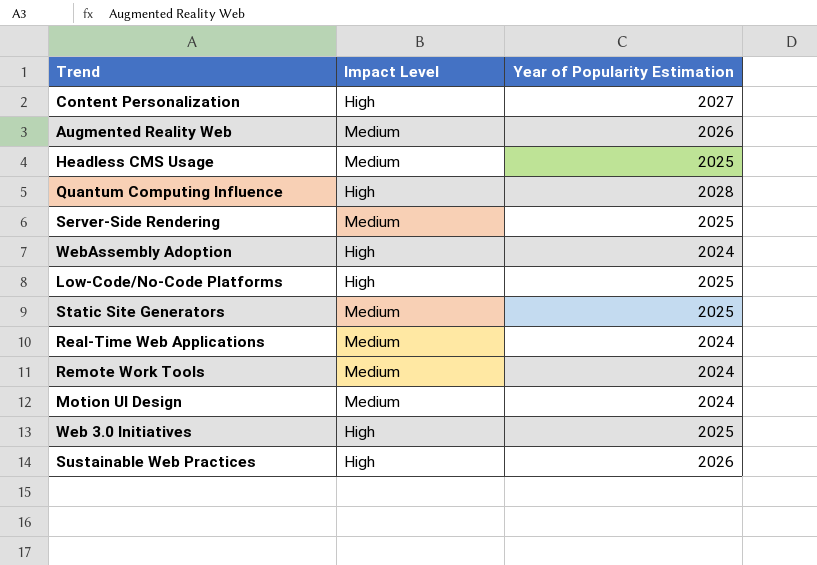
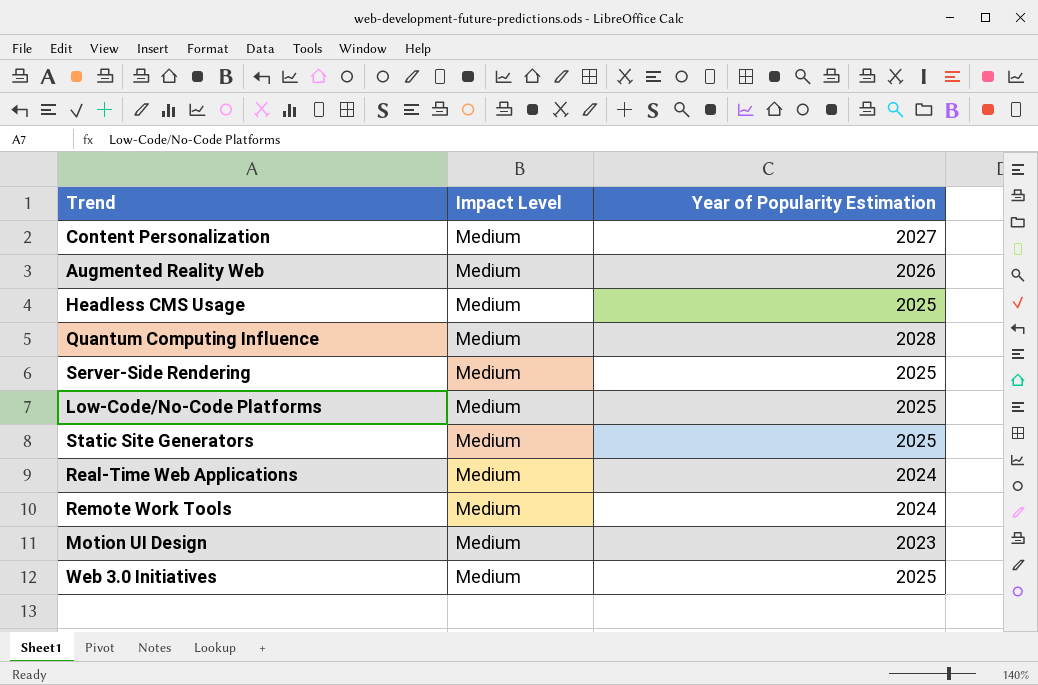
row WebAssembly Adoption: High | 2024 -> none
row Sustainable Web Practices: High | 2026 -> none
Content Personalization | Impact Level: High -> Medium
Quantum Computing Influence | Impact Level: High -> Medium
Low-Code/No-Code Platforms | Impact Level: High -> Medium
Motion UI Design | Year of Popularity Estimation: 2024 -> 2023
Web 3.0 Initiatives | Impact Level: High -> Medium

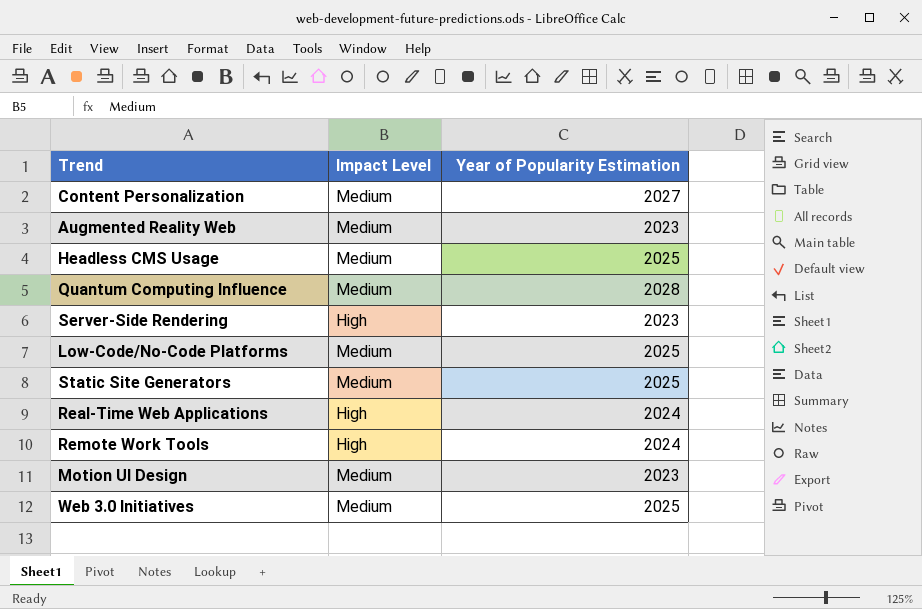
Augmented Reality Web | Year of Popularity Estimation: 2026 -> 2023
Server-Side Rendering | Impact Level: Medium -> High
Server-Side Rendering | Year of Popularity Estimation: 2025 -> 2023
Real-Time Web Applications | Impact Level: Medium -> High
Remote Work Tools | Impact Level: Medium -> High

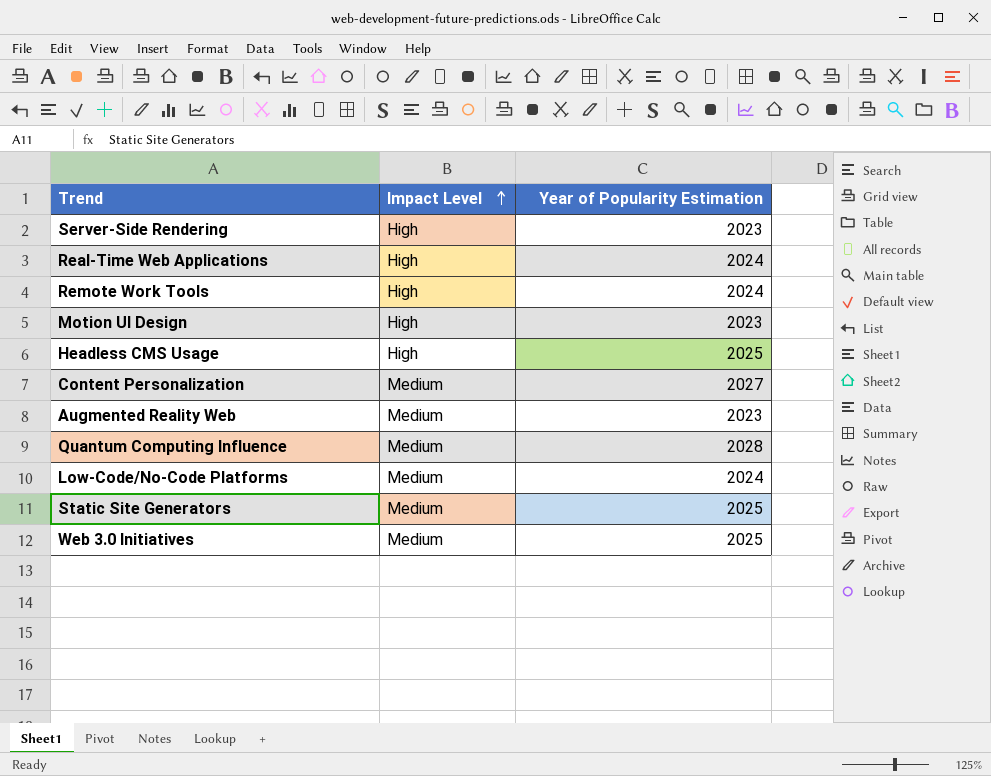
row order: none -> Impact Level ascending
Motion UI Design | Impact Level: Medium -> High
Headless CMS Usage | Impact Level: Medium -> High
Low-Code/No-Code Platforms | Year of Popularity Estimation: 2025 -> 2024

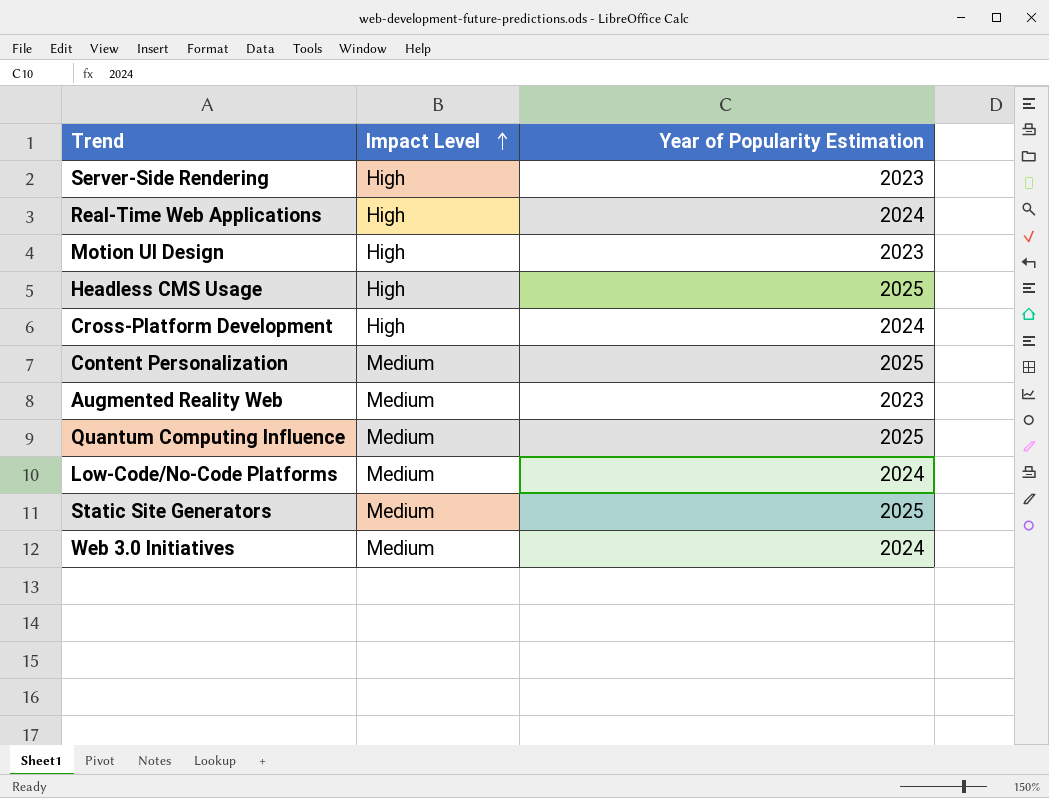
row Remote Work Tools: High | 2024 -> none
row Cross-Platform Development: none -> High | 2024
Content Personalization | Year of Popularity Estimation: 2027 -> 2025
Quantum Computing Influence | Year of Popularity Estimation: 2028 -> 2025
Web 3.0 Initiatives | Year of Popularity Estimation: 2025 -> 2024

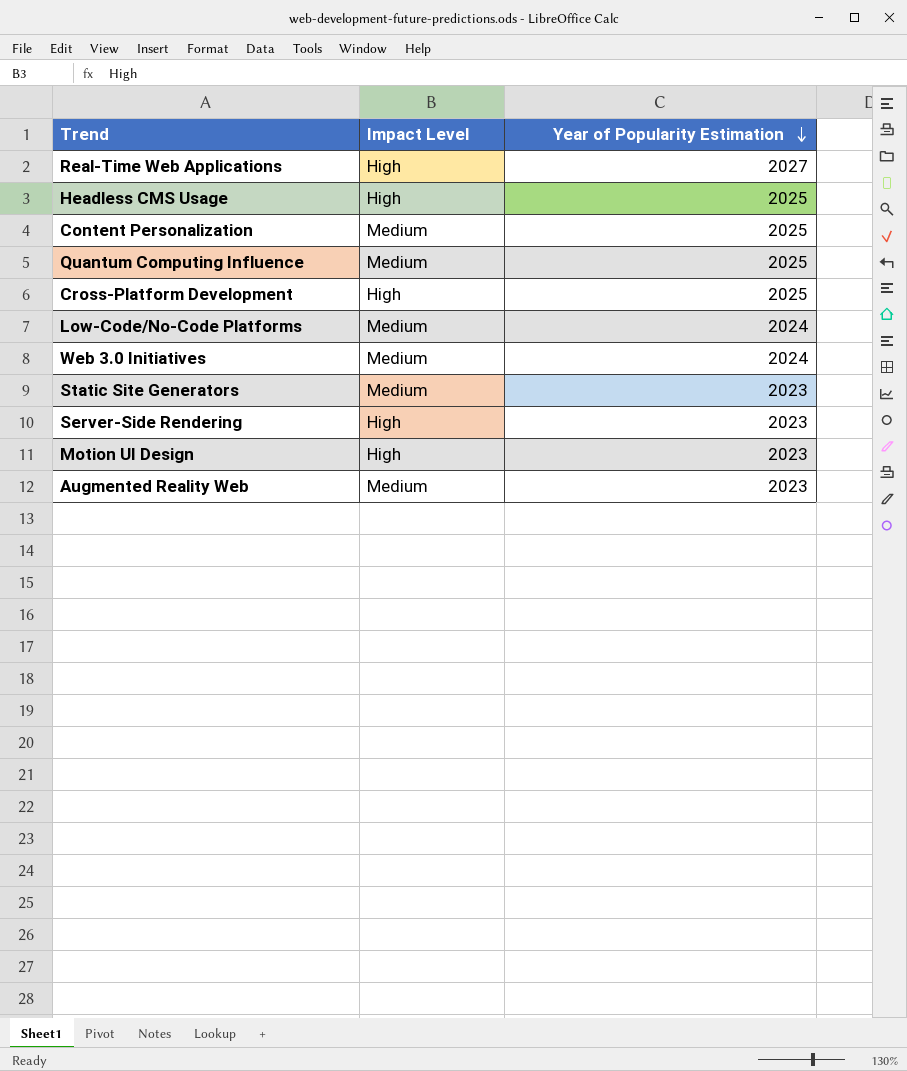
row order: Impact Level ascending -> Year of Popularity Estimation descending
Real-Time Web Applications | Year of Popularity Estimation: 2024 -> 2027
Cross-Platform Development | Year of Popularity Estimation: 2024 -> 2025
Static Site Generators | Year of Popularity Estimation: 2025 -> 2023

